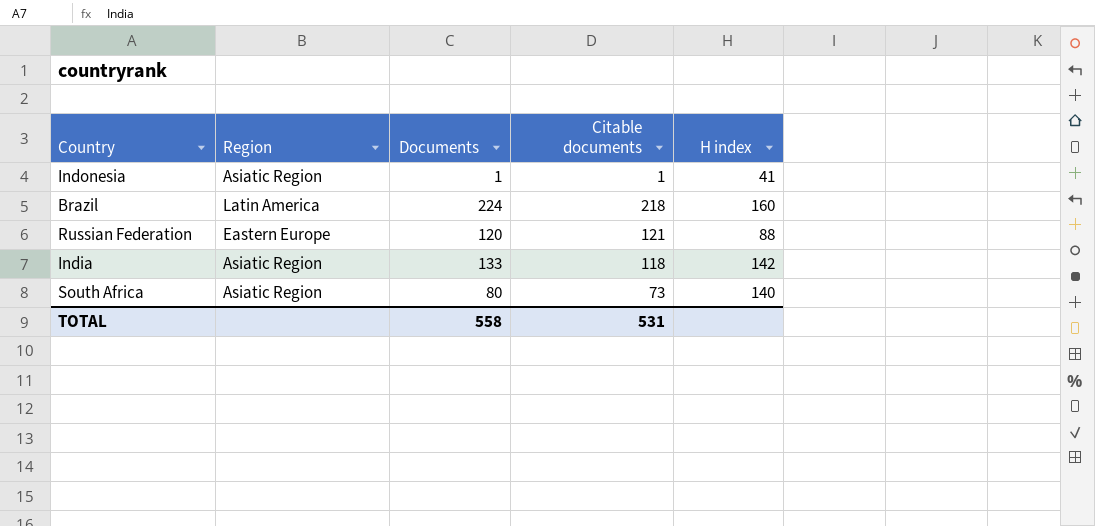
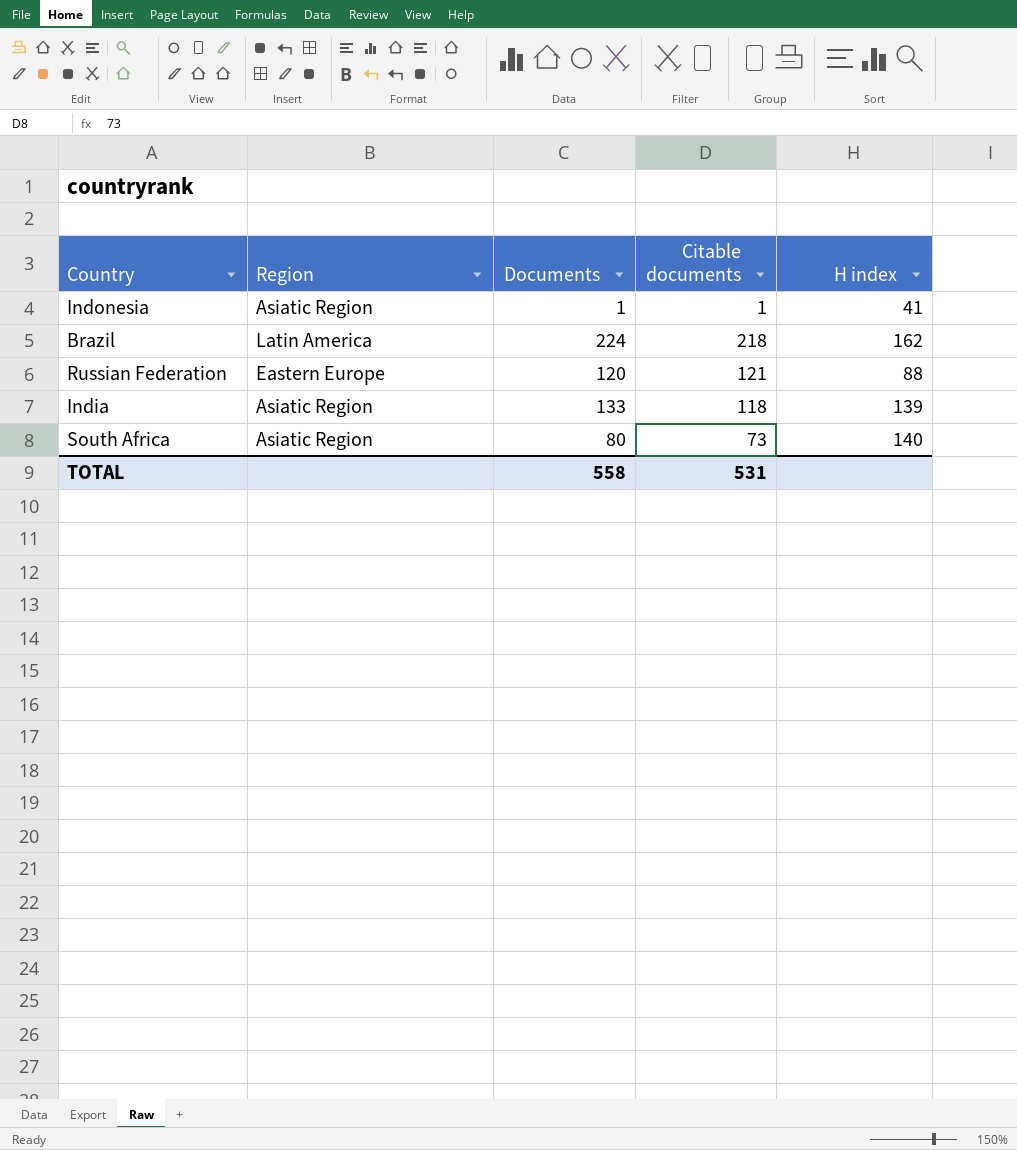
Brazil | H index: 160 -> 162
India | H index: 142 -> 139

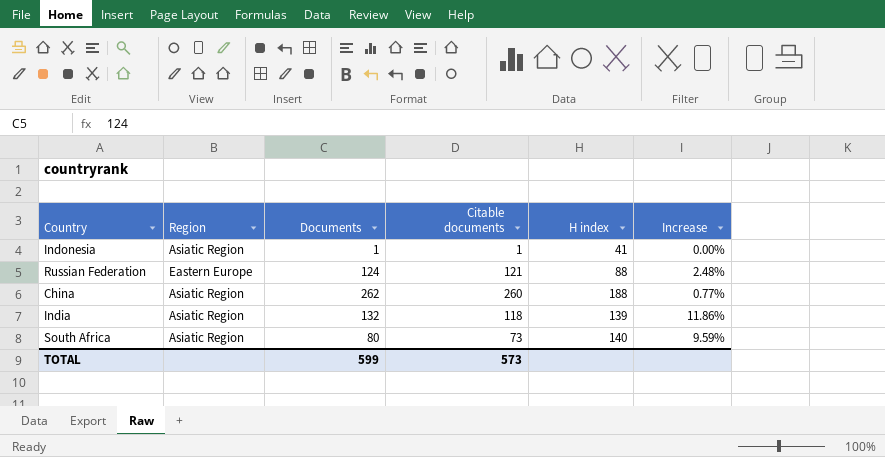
column Increase | formula: none -> ([Documents] - [Citable documents]) / [Citable documents]
row Brazil: Latin America | 224 | 218 | 162 -> none
Russian Federation | Documents: 120 -> 124
row China: none -> Asiatic Region | 262 | 260 | 188 | 0.77%
India | Documents: 133 -> 132
TOTAL | Documents: 558 -> 599
TOTAL | Citable documents: 531 -> 573

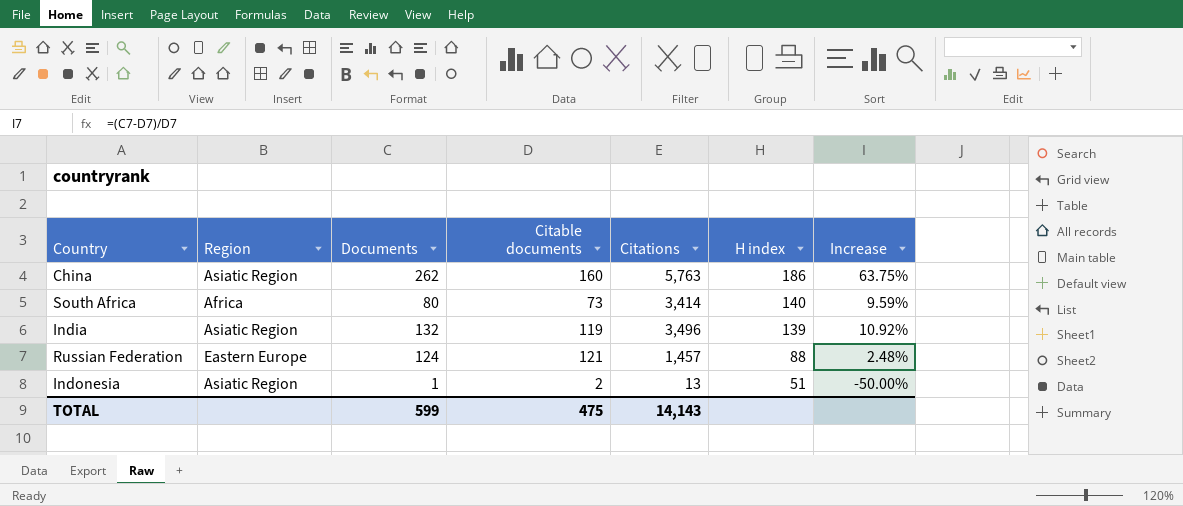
row order: none -> H index descending
column Citations | position: none -> 5
China | Citable documents: 260 -> 160
China | H index: 188 -> 186
China | Increase: 0.77% -> 63.75%
South Africa | Region: Asiatic Region -> Africa
India | Citable documents: 118 -> 119
India | Increase: 11.86% -> 10.92%
Indonesia | Citable documents: 1 -> 2
Indonesia | H index: 41 -> 51
Indonesia | Increase: 0.00% -> -50.00%
TOTAL | Citable documents: 573 -> 475

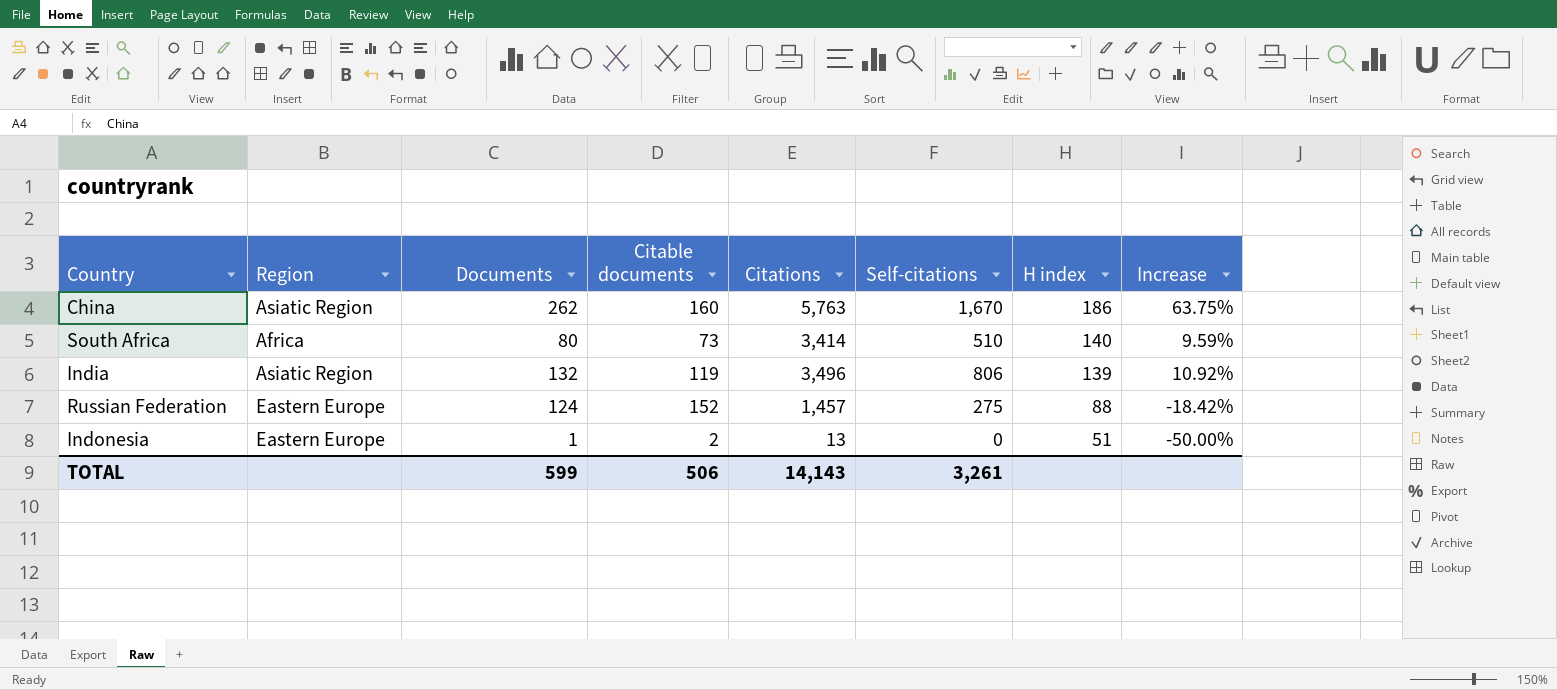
column Self-citations | position: none -> 6
Russian Federation | Citable documents: 121 -> 152
Russian Federation | Increase: 2.48% -> -18.42%
Indonesia | Region: Asiatic Region -> Eastern Europe
TOTAL | Citable documents: 475 -> 506

